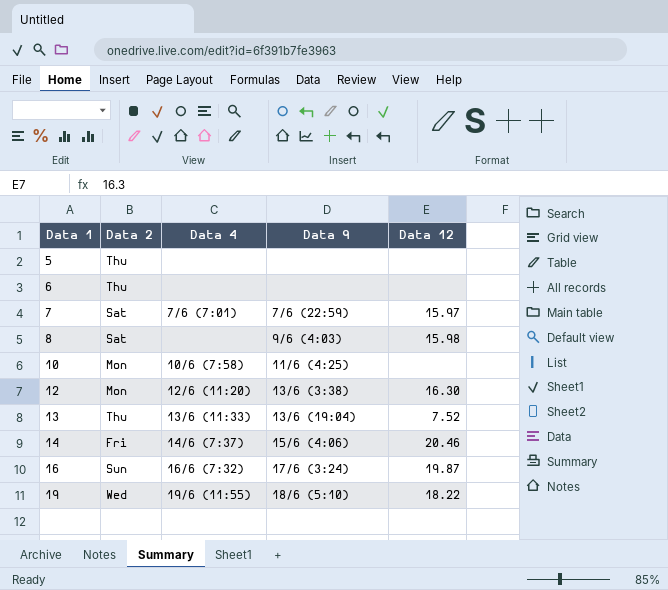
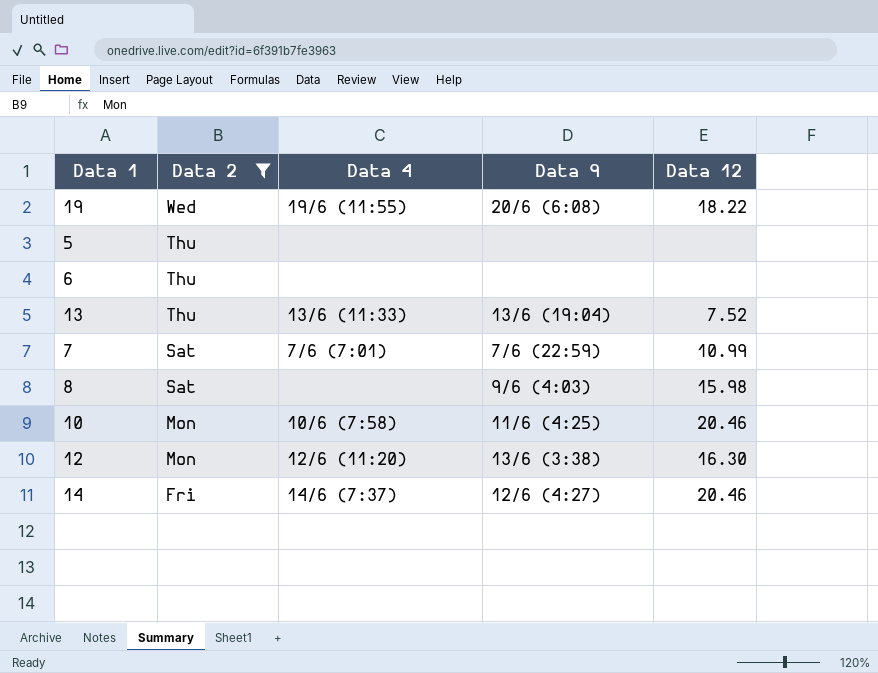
filter: none -> Data 2 != Sun
row order: Data 1 ascending -> Data 2 descending
19 | Data 9: 18/6 (5:10) -> 20/6 (6:08)
7 | Data 12: 15.97 -> 10.99
10 | Data 12: none -> 20.46
14 | Data 9: 15/6 (4:06) -> 12/6 (4:27)

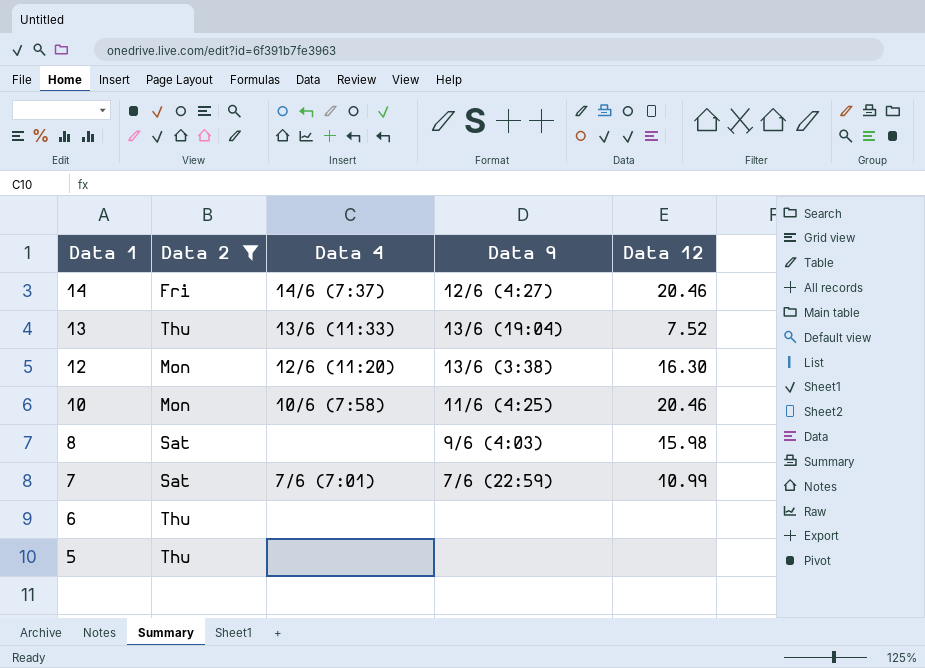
row order: Data 2 descending -> Data 1 descending
row 19: Wed | 19/6 (11:55) | 20/6 (6:08) | 18.22 -> none

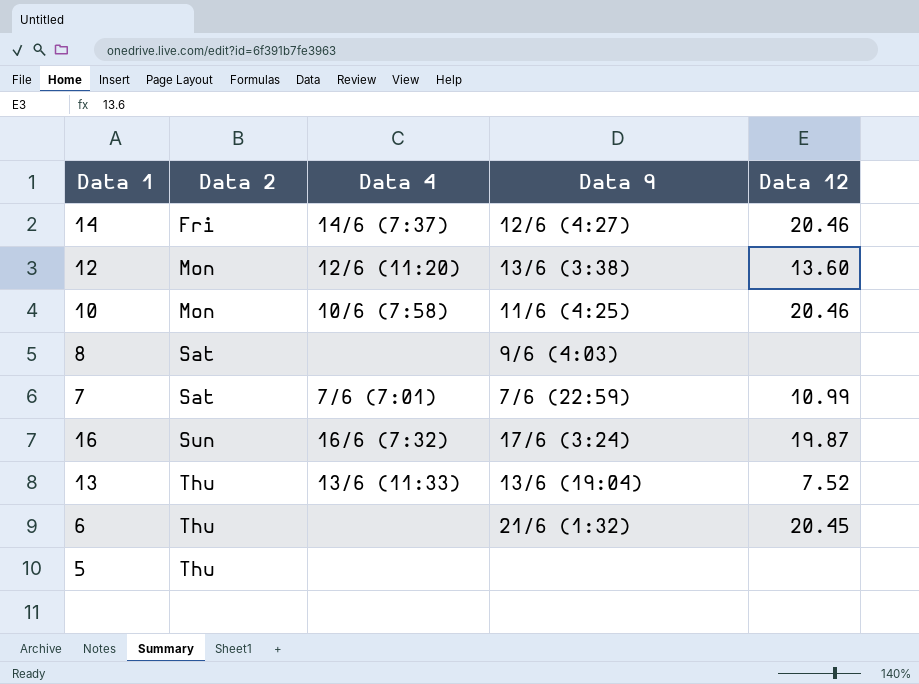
filter: Data 2 != Sun -> none
row order: Data 1 descending -> Data 2 ascending
12 | Data 12: 16.30 -> 13.60
8 | Data 12: 15.98 -> none
6 | Data 9: none -> 21/6 (1:32)
6 | Data 12: none -> 20.45

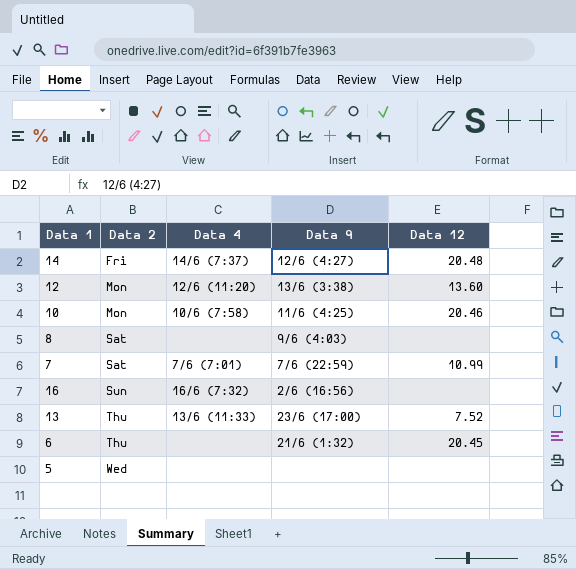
14 | Data 12: 20.46 -> 20.48
16 | Data 9: 17/6 (3:24) -> 2/6 (16:56)
16 | Data 12: 19.87 -> none
13 | Data 9: 13/6 (19:04) -> 23/6 (17:00)
5 | Data 2: Thu -> Wed

